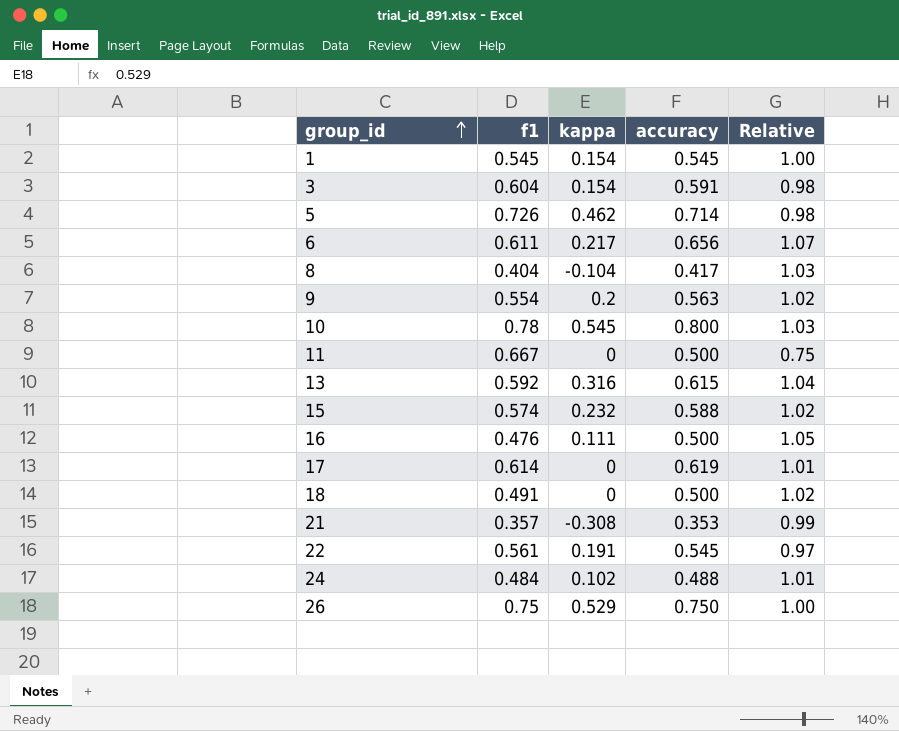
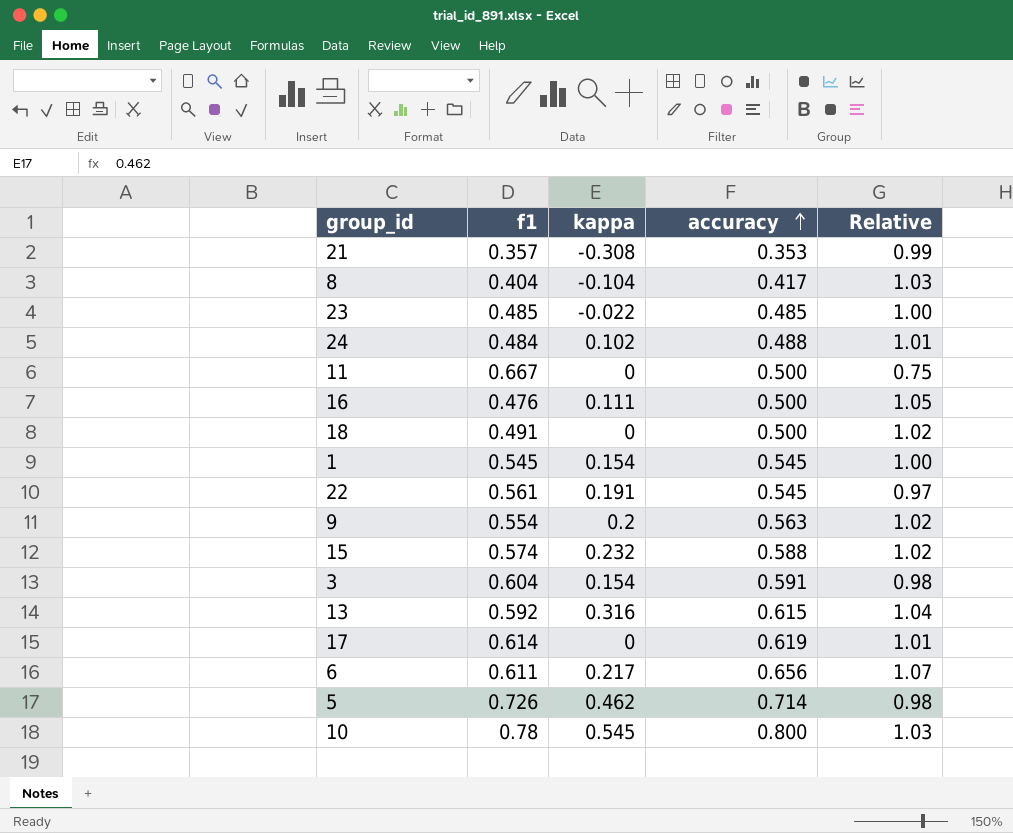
row order: group_id ascending -> accuracy ascending
row 26: 0.75 | 0.529 | 0.750 | 1.00 -> none
row 23: none -> 0.485 | -0.022 | 0.485 | 1.00

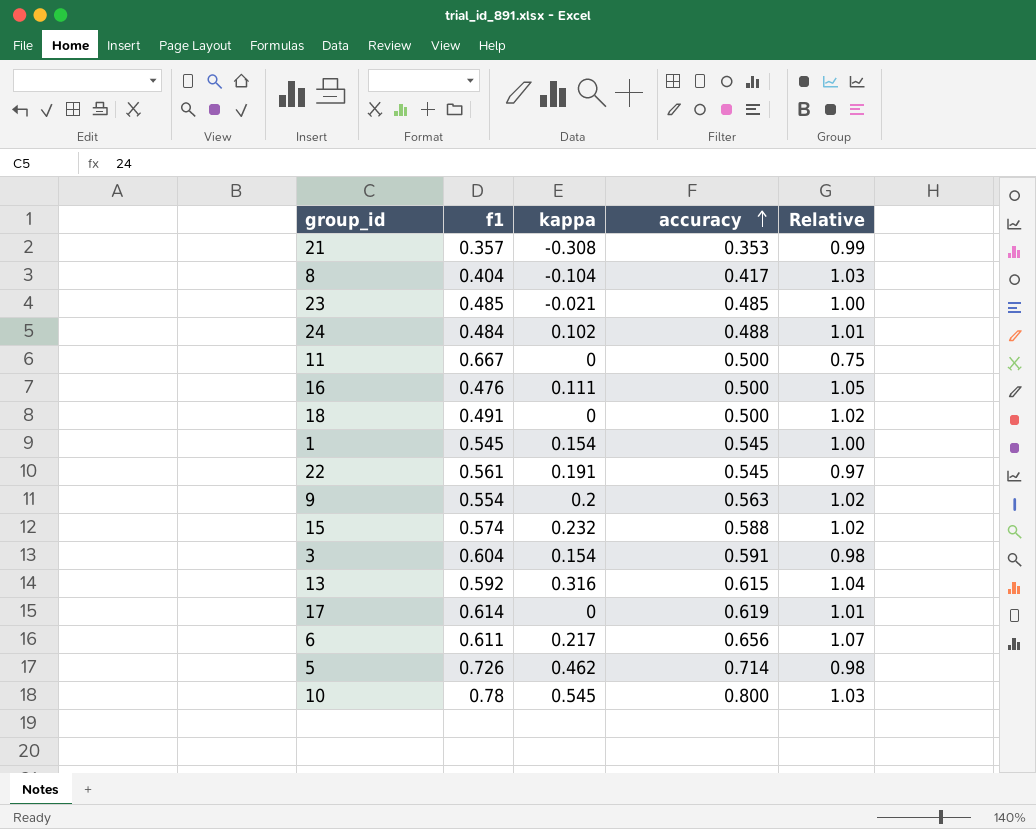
23 | kappa: -0.022 -> -0.021

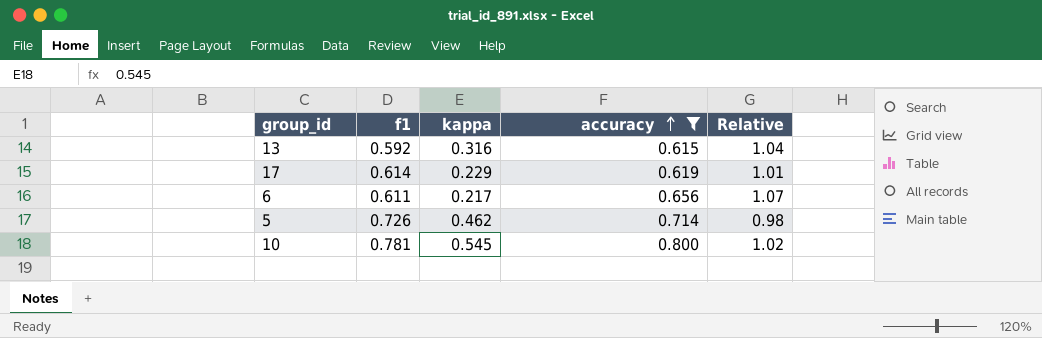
filter: none -> accuracy >= 0.615
17 | kappa: 0 -> 0.229
10 | f1: 0.78 -> 0.781
10 | Relative: 1.03 -> 1.02

